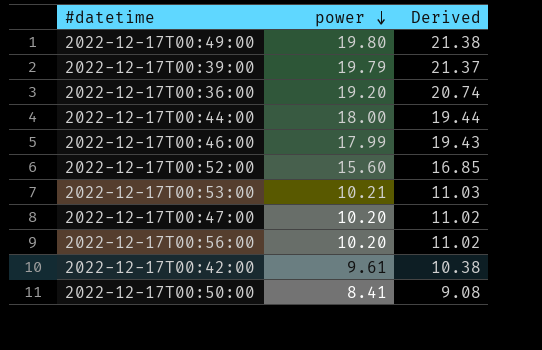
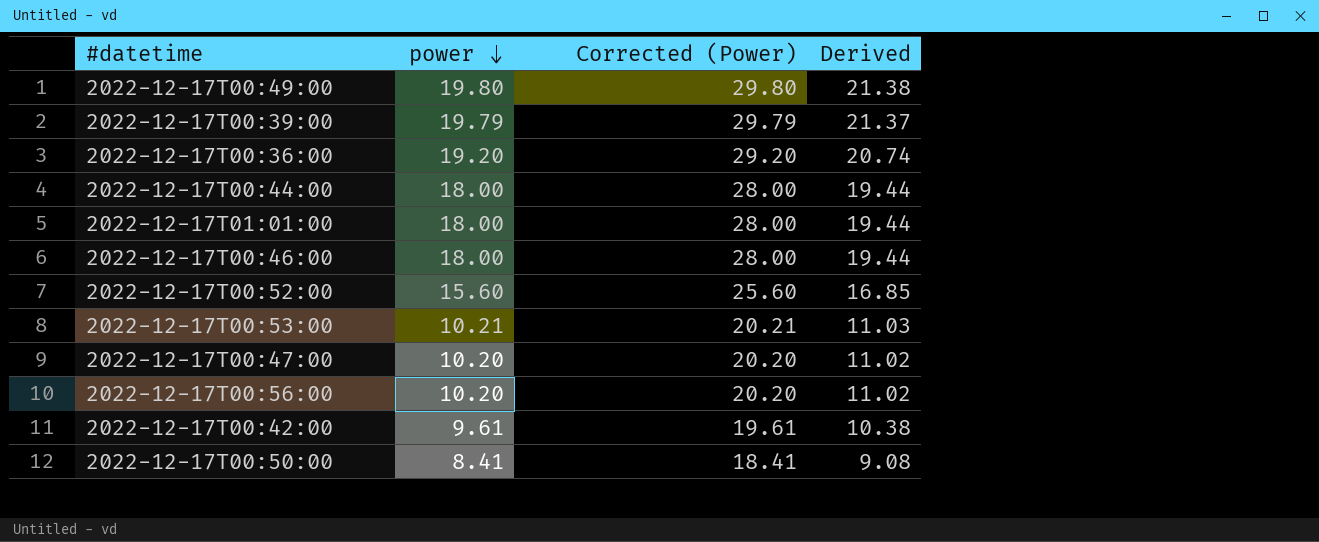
column Corrected (Power) | formula: none -> [power] + 10
row 2022-12-17T01:01:00: none -> 18.00 | 28.00 | 19.44
2022-12-17T00:46:00 | power: 17.99 -> 18.00
2022-12-17T00:46:00 | Derived: 19.43 -> 19.44

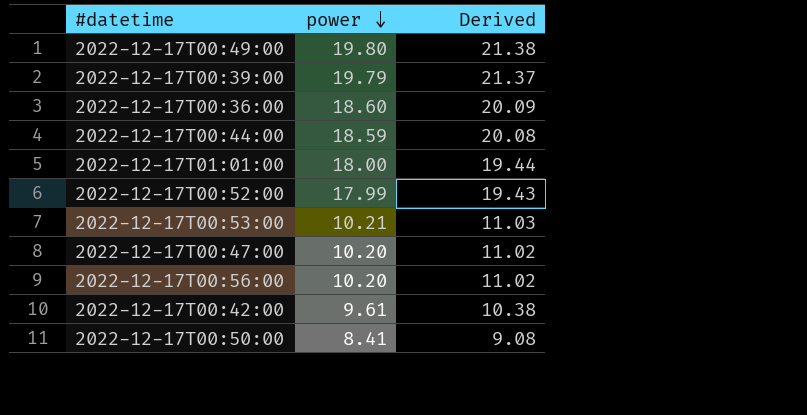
column Corrected (Power) | formula: [power] + 10 -> none
row 2022-12-17T00:46:00: 18.00 | 28.00 | 19.44 -> none
2022-12-17T00:36:00 | power: 19.20 -> 18.60
2022-12-17T00:36:00 | Derived: 20.74 -> 20.09
2022-12-17T00:44:00 | power: 18.00 -> 18.59
2022-12-17T00:44:00 | Derived: 19.44 -> 20.08
2022-12-17T00:52:00 | power: 15.60 -> 17.99
2022-12-17T00:52:00 | Derived: 16.85 -> 19.43

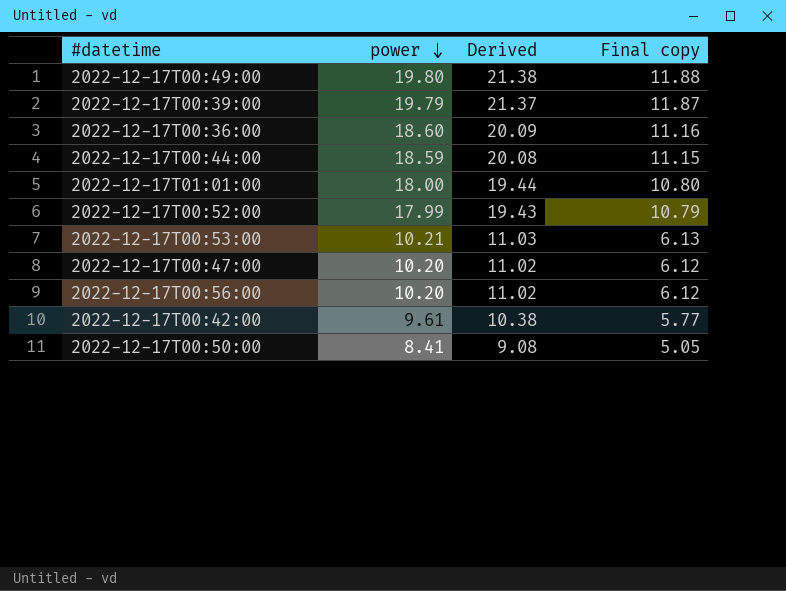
column Final copy | formula: none -> [power] * 0.6

